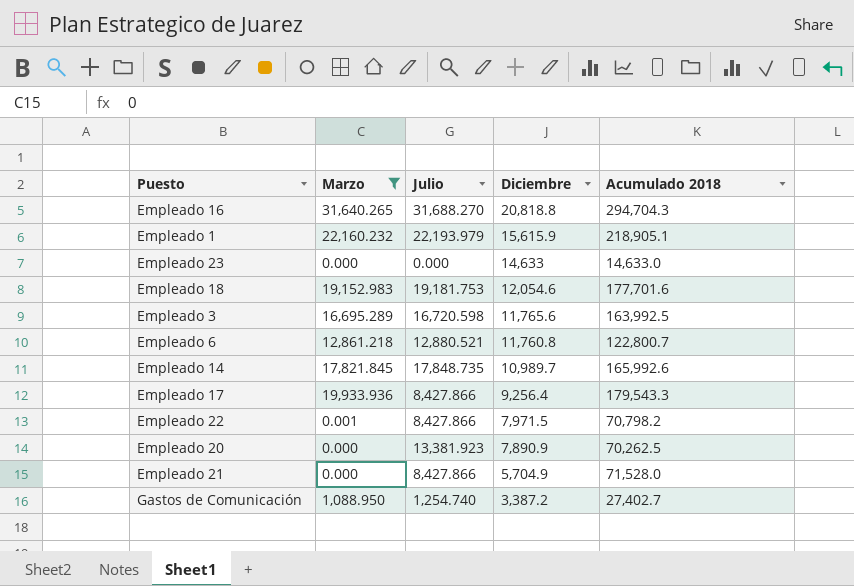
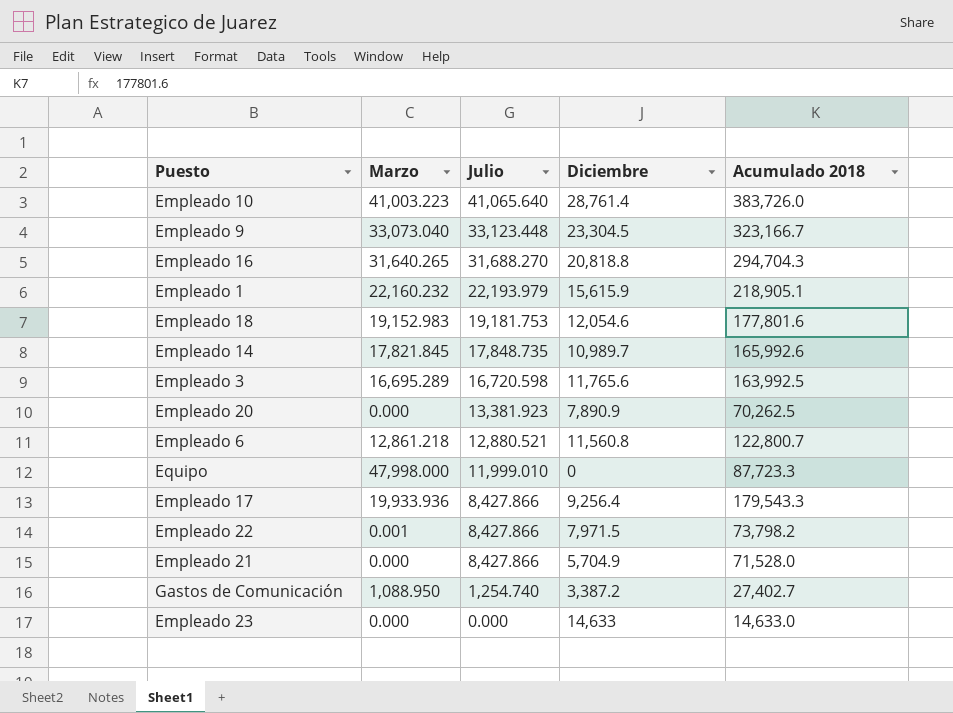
filter: Marzo <= 31,640.265 -> none
row order: Diciembre descending -> Julio descending
Empleado 18 | Acumulado 2018: 177,701.6 -> 177,801.6
Empleado 6 | Diciembre: 11,760.8 -> 11,560.8
Empleado 22 | Acumulado 2018: 70,798.2 -> 73,798.2

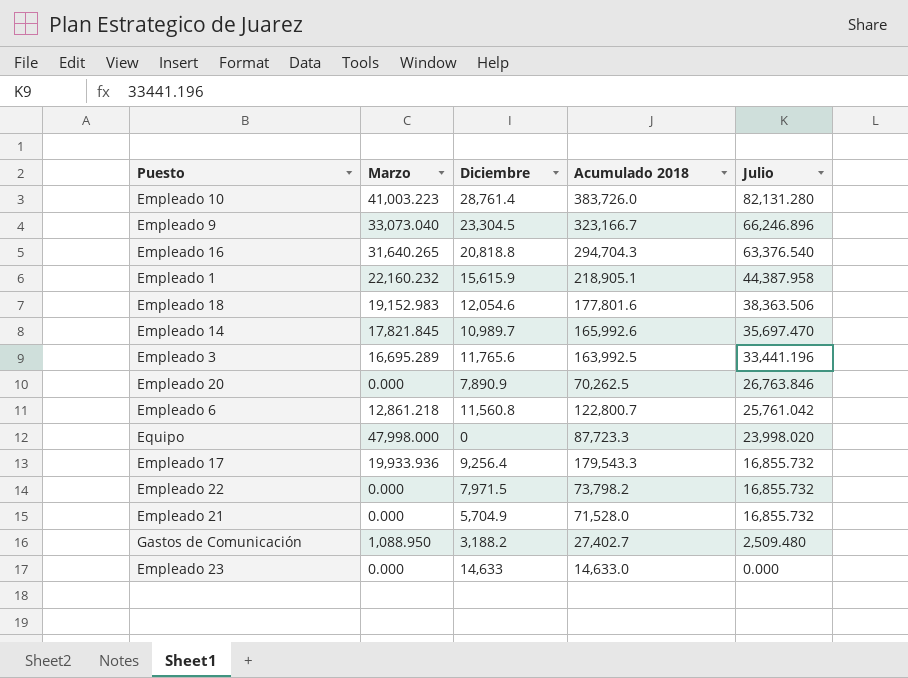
column Julio | position: 3 -> 5
Empleado 10 | Julio: 41,065.640 -> 82,131.280
Empleado 9 | Julio: 33,123.448 -> 66,246.896
Empleado 16 | Julio: 31,688.270 -> 63,376.540
Empleado 1 | Julio: 22,193.979 -> 44,387.958
Empleado 18 | Julio: 19,181.753 -> 38,363.506
Empleado 14 | Julio: 17,848.735 -> 35,697.470
Empleado 3 | Julio: 16,720.598 -> 33,441.196
Empleado 20 | Julio: 13,381.923 -> 26,763.846
Empleado 6 | Julio: 12,880.521 -> 25,761.042
Equipo | Julio: 11,999.010 -> 23,998.020
Empleado 17 | Julio: 8,427.866 -> 16,855.732
Empleado 22 | Marzo: 0.001 -> 0.000
Empleado 22 | Julio: 8,427.866 -> 16,855.732
Empleado 21 | Julio: 8,427.866 -> 16,855.732
Gastos de Comunicación | Diciembre: 3,387.2 -> 3,188.2
Gastos de Comunicación | Julio: 1,254.740 -> 2,509.480

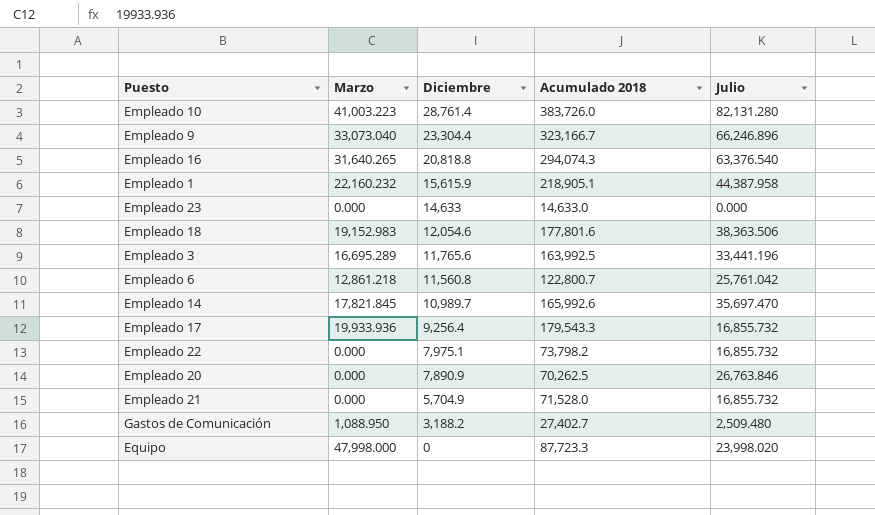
row order: Julio descending -> Diciembre descending
Empleado 9 | Diciembre: 23,304.5 -> 23,304.4
Empleado 16 | Acumulado 2018: 294,704.3 -> 294,074.3
Empleado 22 | Diciembre: 7,971.5 -> 7,975.1

